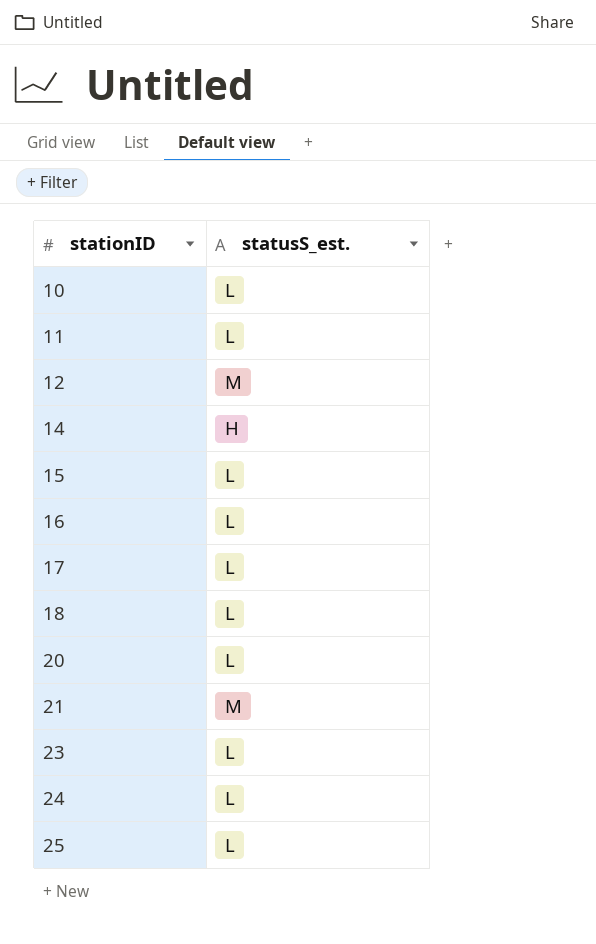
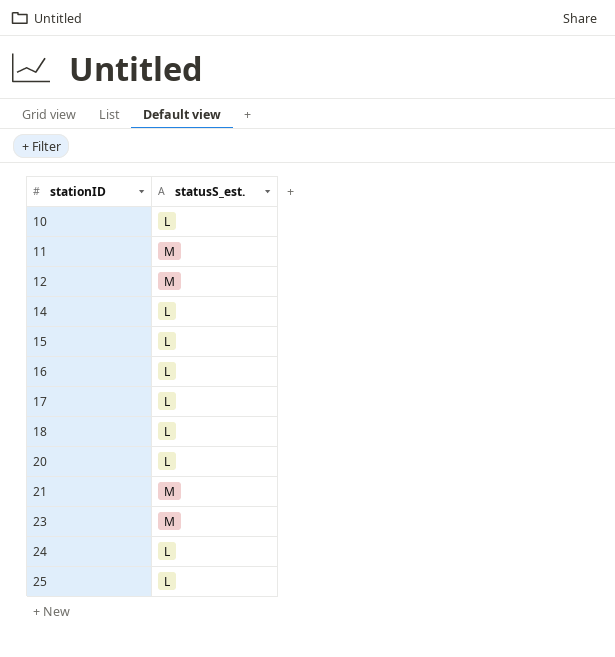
11 | statusS_est.: L -> M
14 | statusS_est.: H -> L
23 | statusS_est.: L -> M

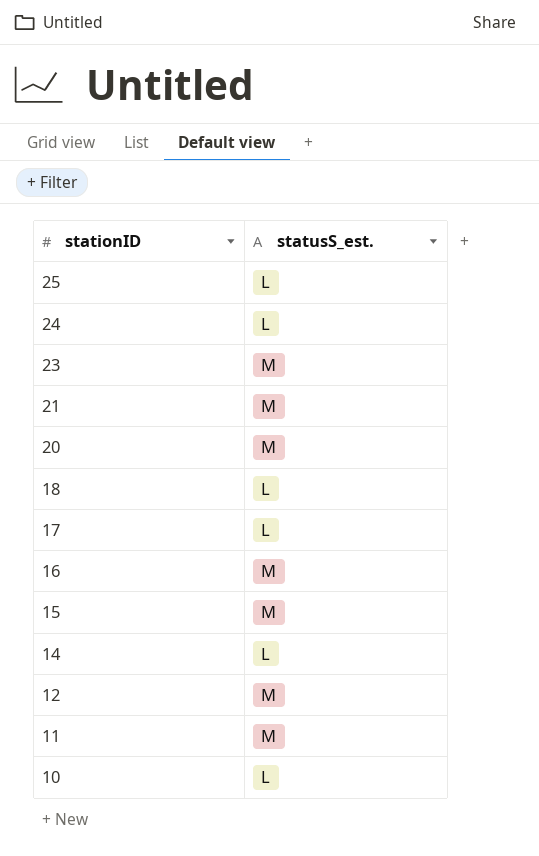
row order: stationID ascending -> stationID descending
20 | statusS_est.: L -> M
16 | statusS_est.: L -> M
15 | statusS_est.: L -> M

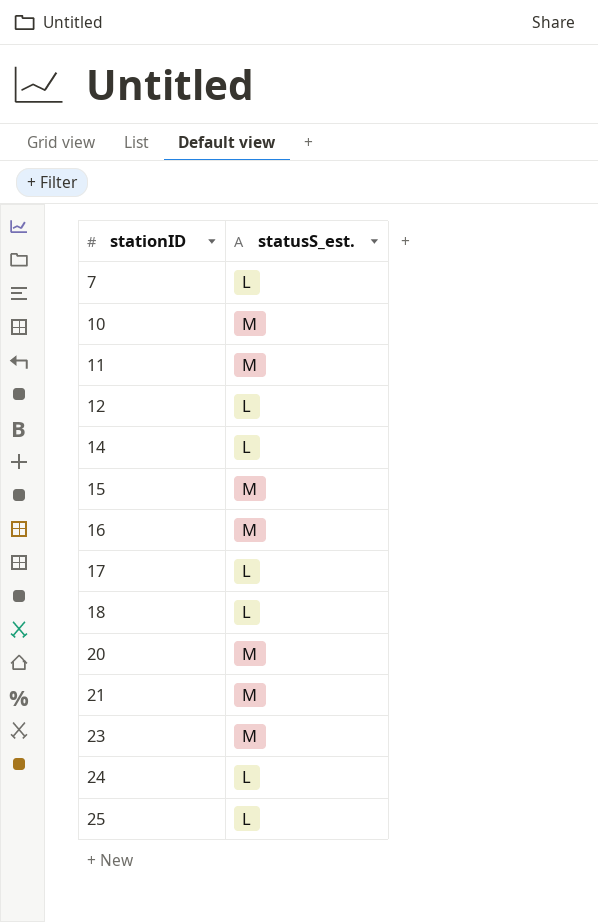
row order: stationID descending -> stationID ascending
row 7: none -> L
10 | statusS_est.: L -> M
12 | statusS_est.: M -> L

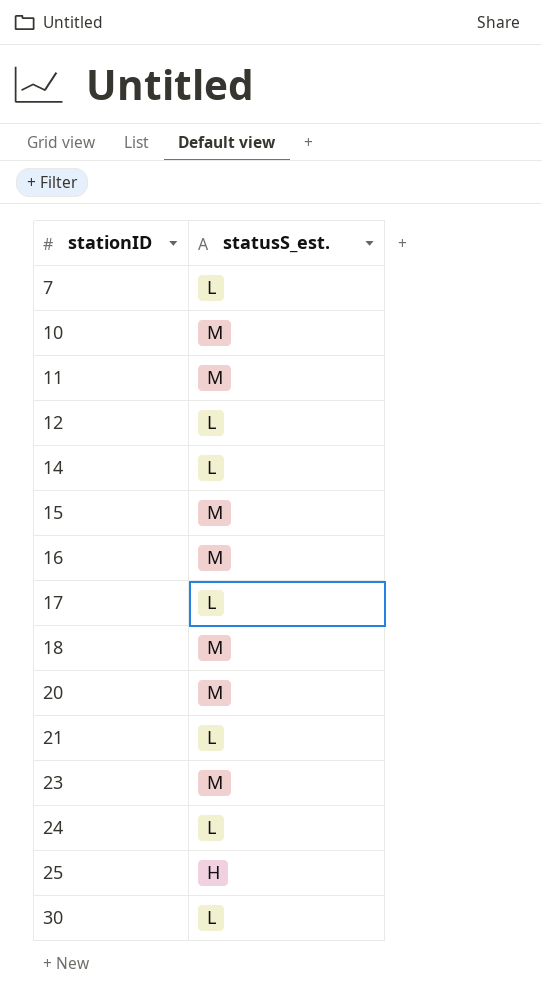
18 | statusS_est.: L -> M
21 | statusS_est.: M -> L
25 | statusS_est.: L -> H
row 30: none -> L

